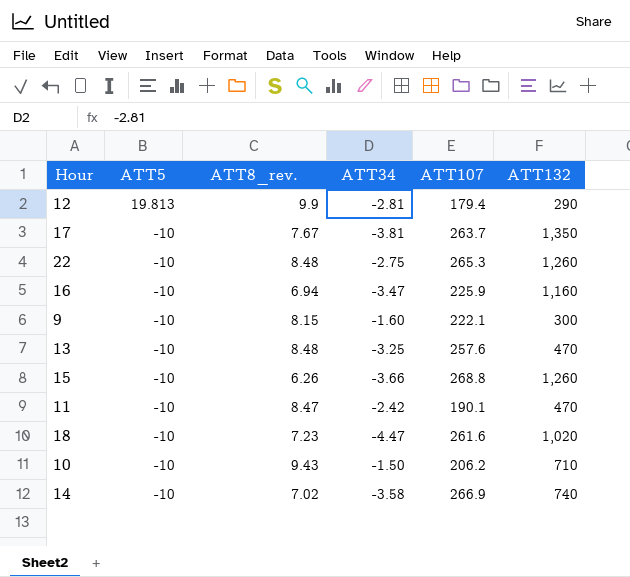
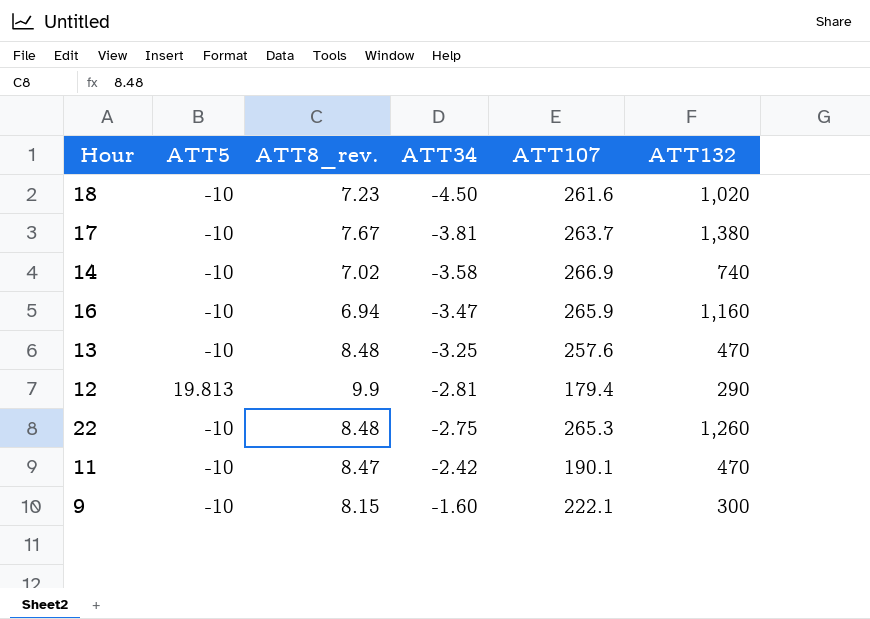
row order: ATT5 descending -> ATT34 ascending
row 15: -10 | 6.26 | -3.66 | 268.8 | 1,260 -> none
row 10: -10 | 9.43 | -1.50 | 206.2 | 710 -> none
18 | ATT34: -4.47 -> -4.50
17 | ATT132: 1,350 -> 1,380
16 | ATT107: 225.9 -> 265.9

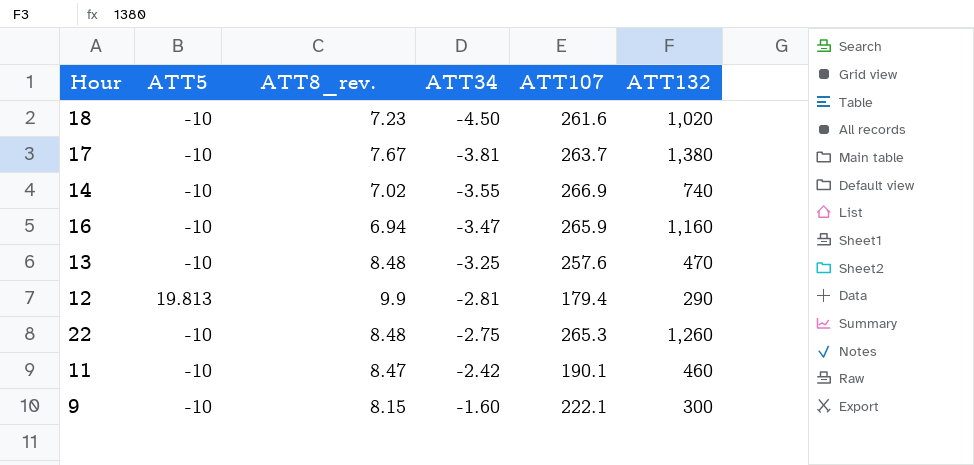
14 | ATT34: -3.58 -> -3.55
11 | ATT132: 470 -> 460

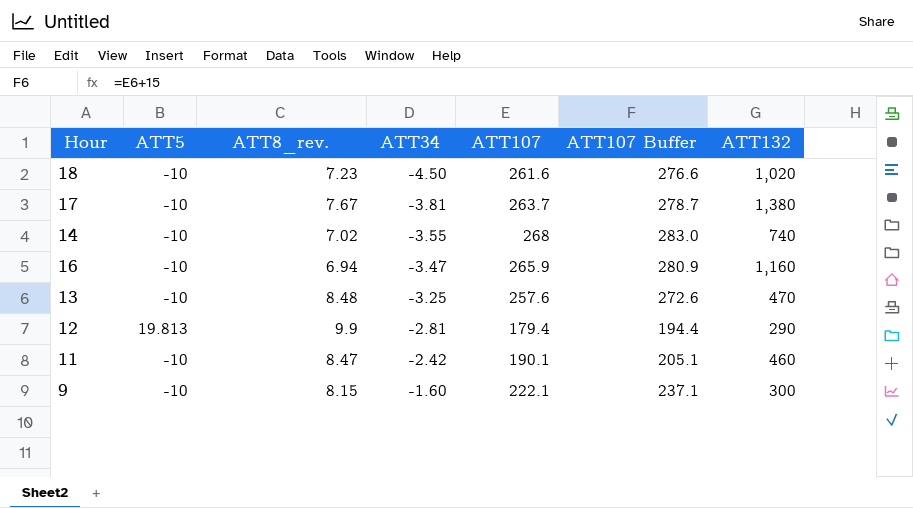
column ATT107 Buffer | formula: none -> [ATT107] + 15
row 22: -10 | 8.48 | -2.75 | 265.3 | 1,260 -> none
14 | ATT107: 266.9 -> 268

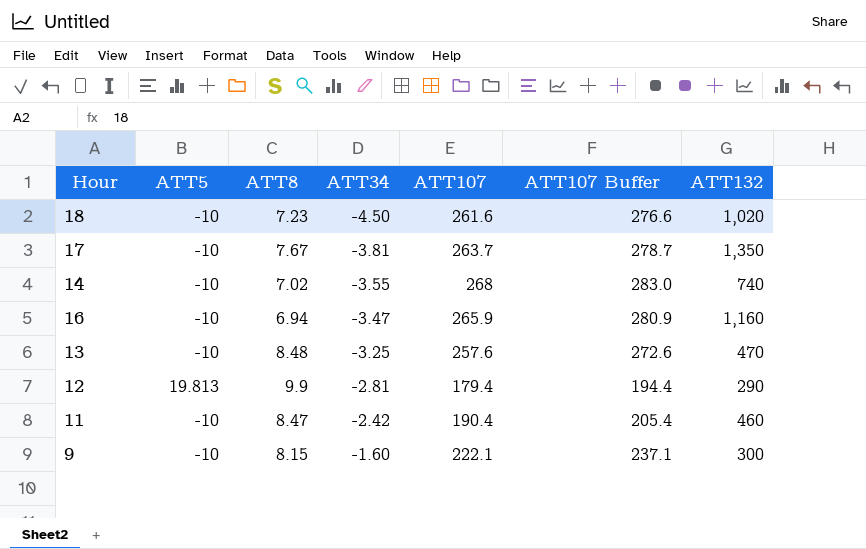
column name: ATT8_rev. -> ATT8
17 | ATT132: 1,380 -> 1,350
11 | ATT107: 190.1 -> 190.4
11 | ATT107 Buffer: 205.1 -> 205.4

